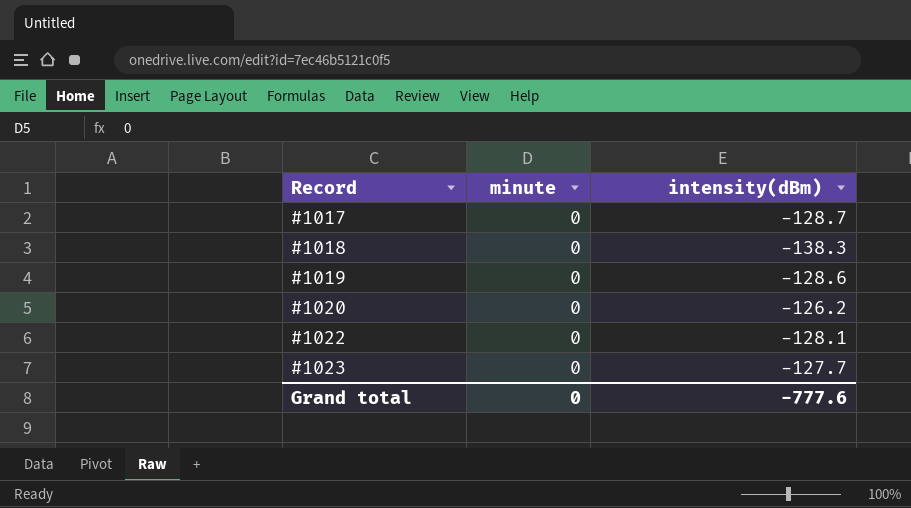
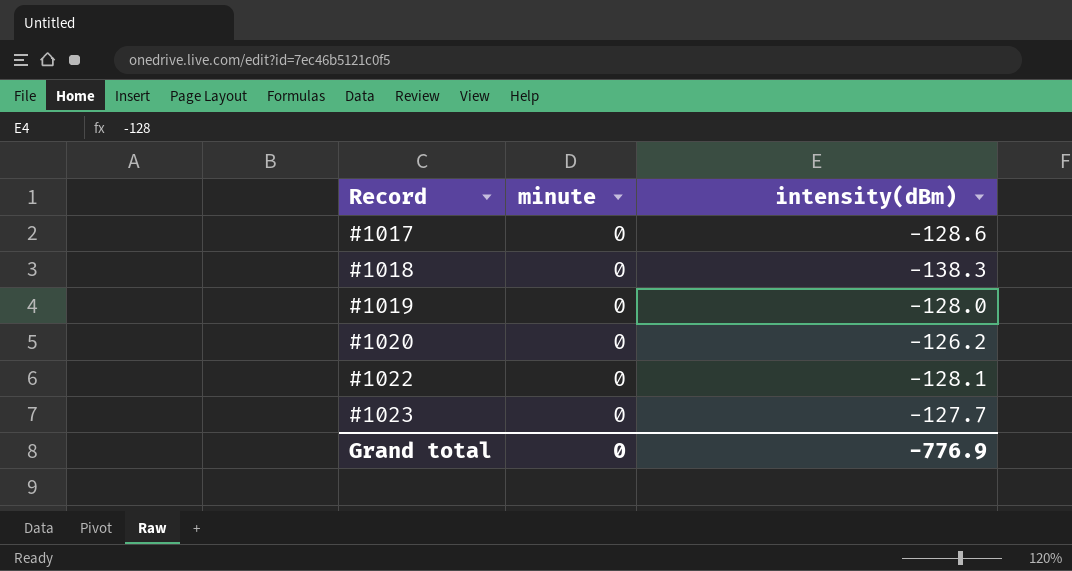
#1017 | intensity(dBm): -128.7 -> -128.6
#1019 | intensity(dBm): -128.6 -> -128.0
Grand total | intensity(dBm): -777.6 -> -776.9

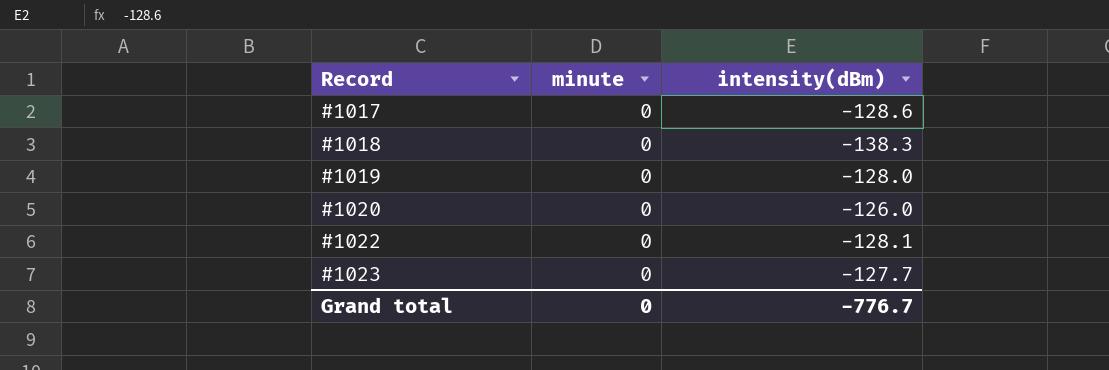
#1020 | intensity(dBm): -126.2 -> -126.0
Grand total | intensity(dBm): -776.9 -> -776.7

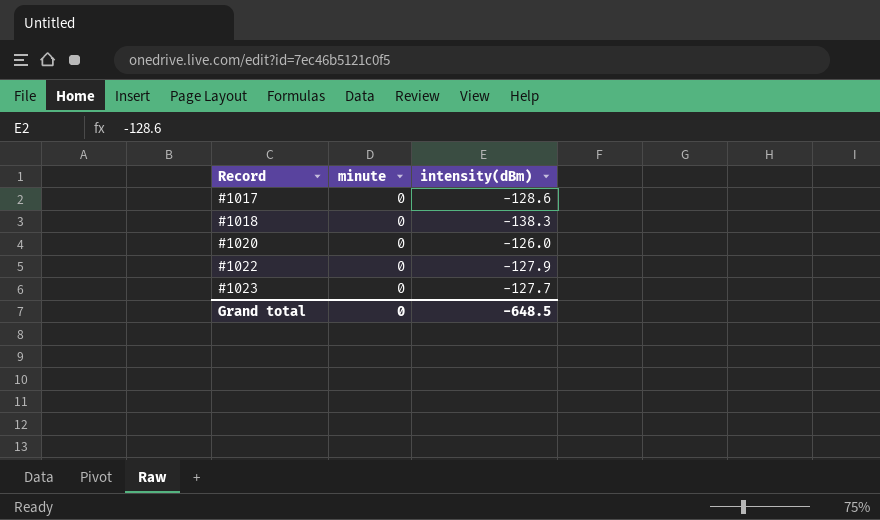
row #1019: 0 | -128.0 -> none
#1022 | intensity(dBm): -128.1 -> -127.9
Grand total | intensity(dBm): -776.7 -> -648.5

